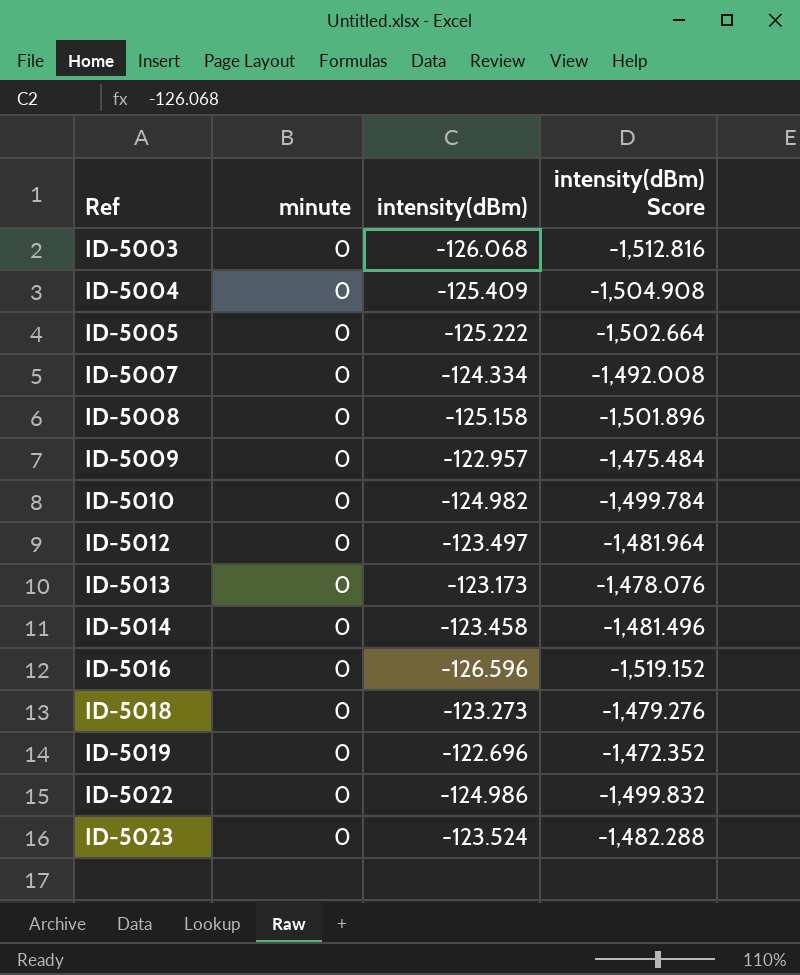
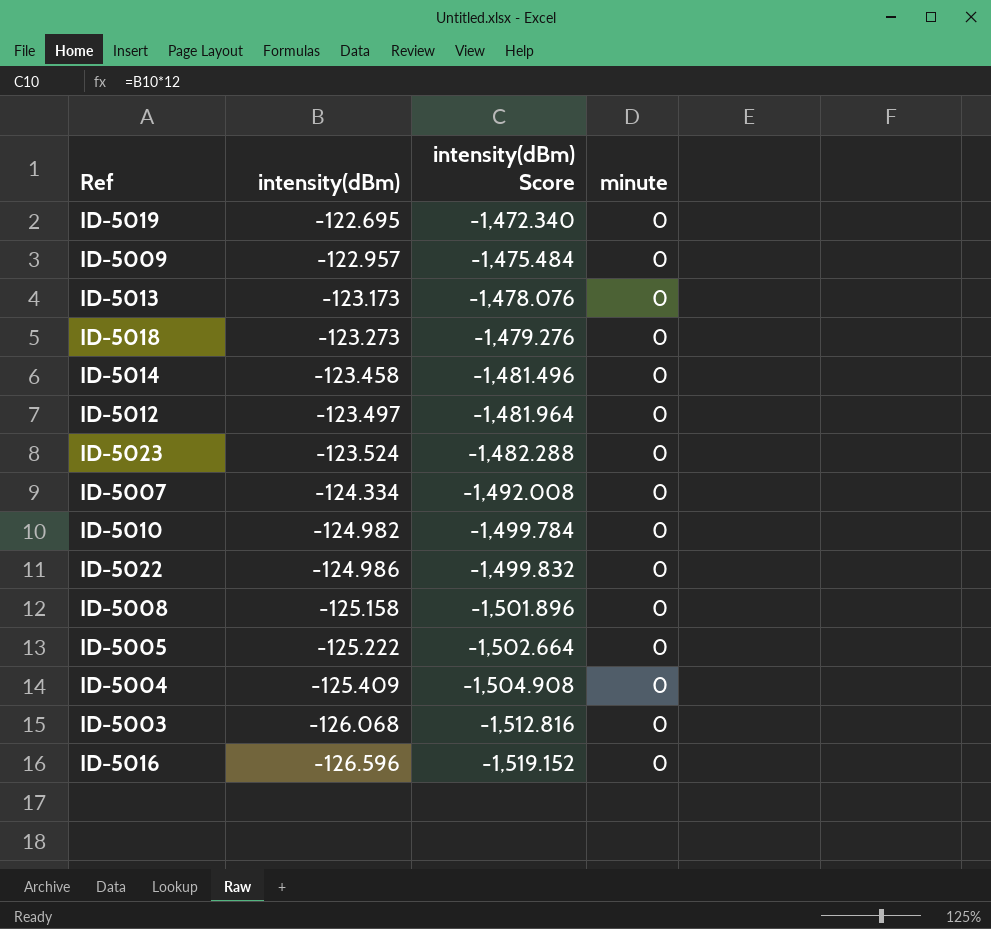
row order: Ref ascending -> intensity(dBm) descending
column minute | position: 2 -> 4
ID-5019 | intensity(dBm): -122.696 -> -122.695
ID-5019 | intensity(dBm) Score: -1,472.352 -> -1,472.340

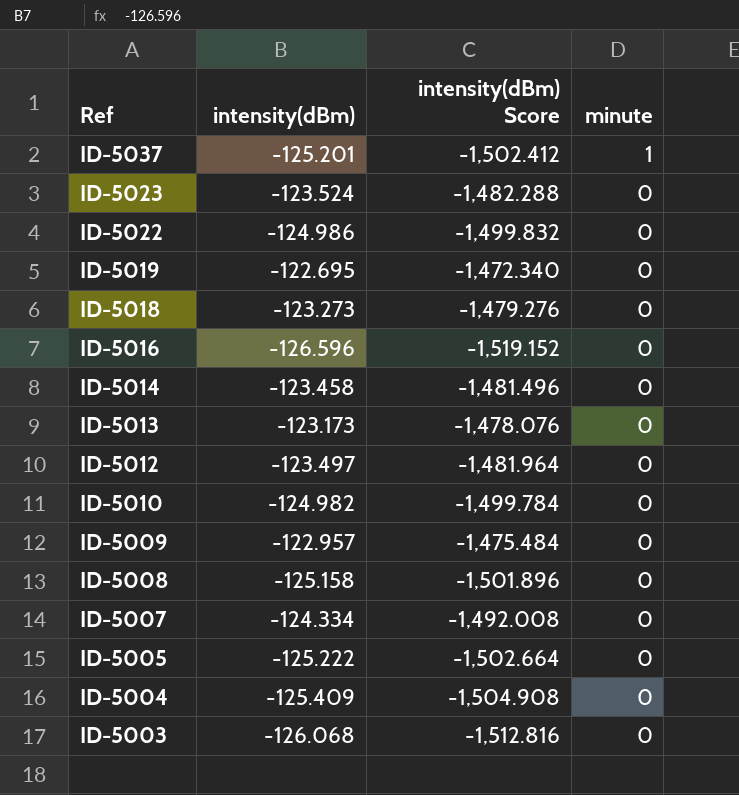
row order: intensity(dBm) descending -> Ref descending
row ID-5037: none -> -125.201 | -1,502.412 | 1

